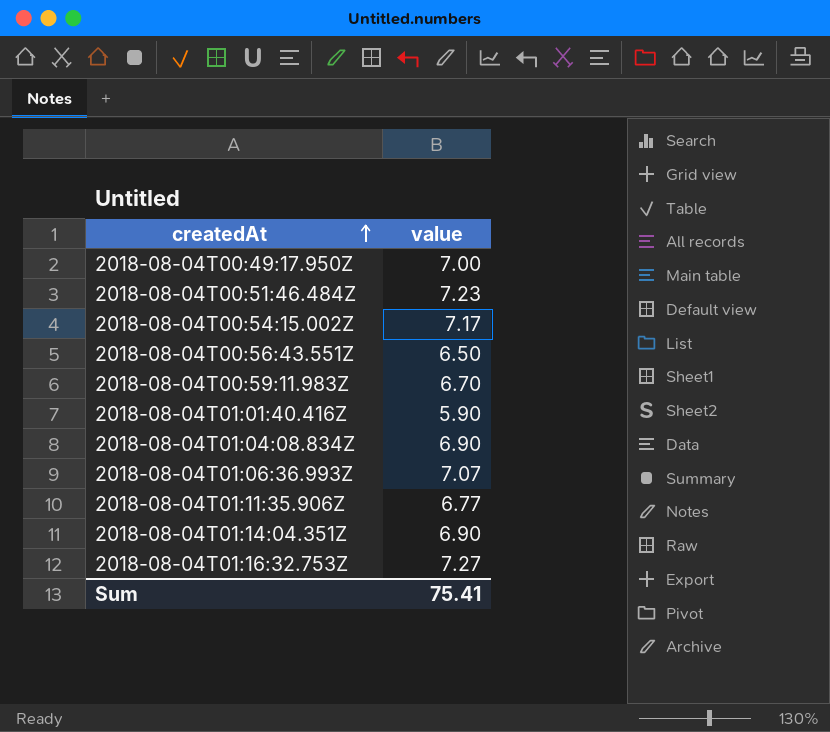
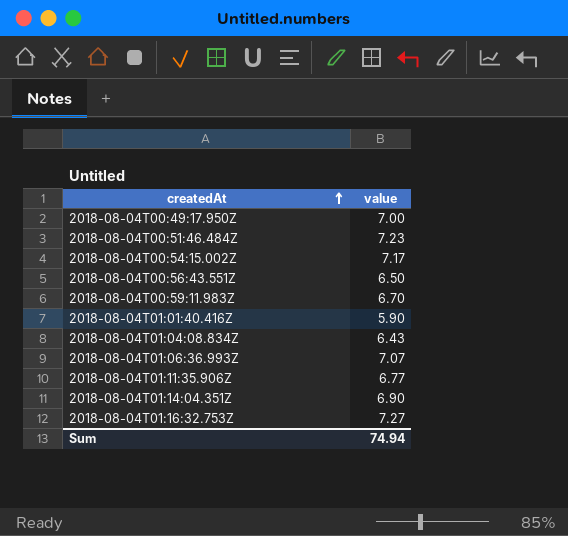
2018-08-04T01:04:08.834Z | value: 6.90 -> 6.43
Sum | value: 75.41 -> 74.94

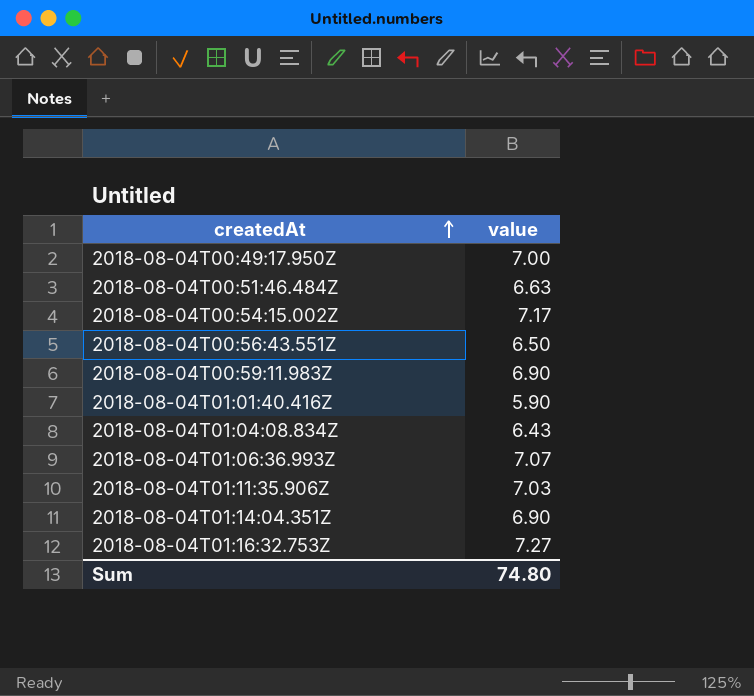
2018-08-04T00:51:46.484Z | value: 7.23 -> 6.63
2018-08-04T00:59:11.983Z | value: 6.70 -> 6.90
2018-08-04T01:11:35.906Z | value: 6.77 -> 7.03
Sum | value: 74.94 -> 74.80

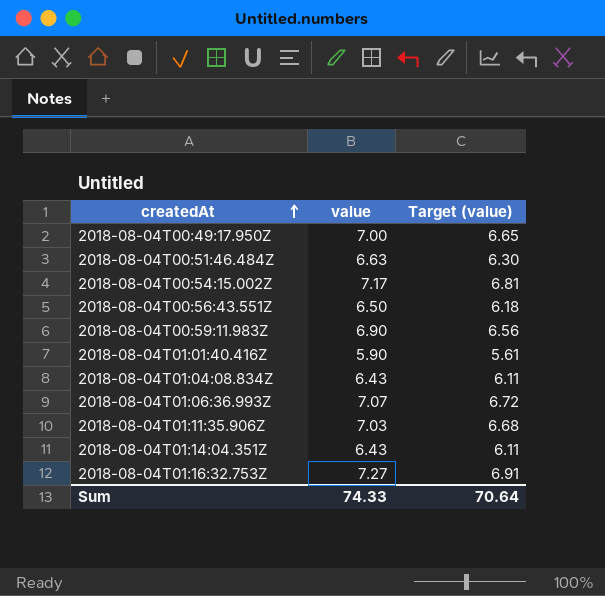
column Target (value) | formula: none -> [value] * 0.95
2018-08-04T01:14:04.351Z | value: 6.90 -> 6.43
Sum | value: 74.80 -> 74.33

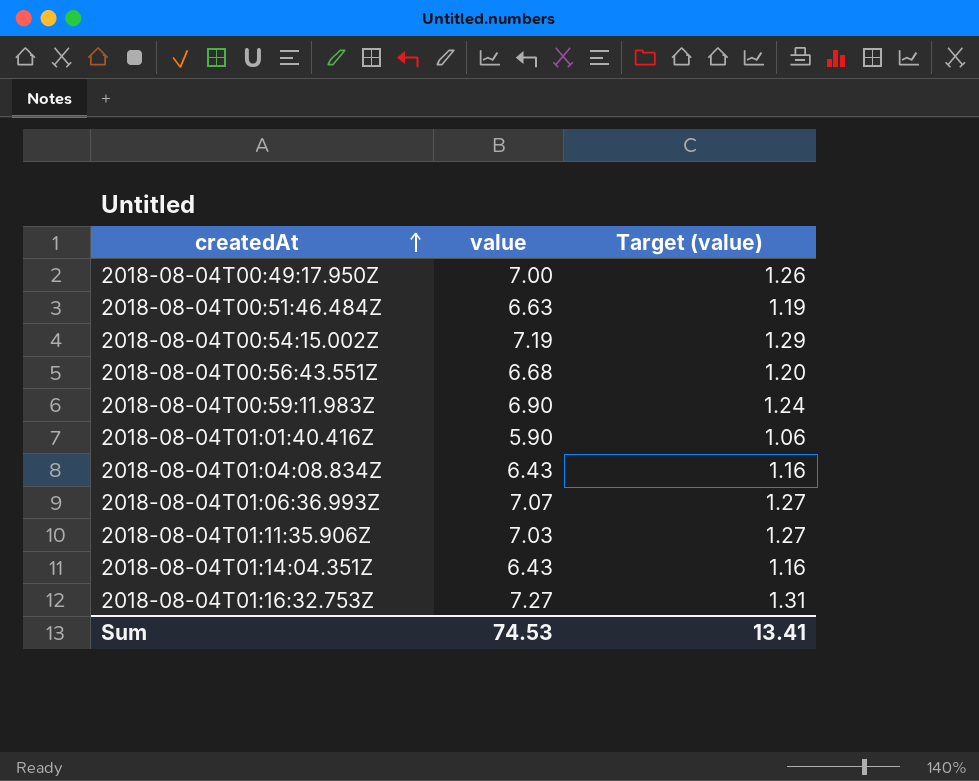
column Target (value) | formula: [value] * 0.95 -> [value] * 0.18
2018-08-04T00:54:15.002Z | value: 7.17 -> 7.19
2018-08-04T00:56:43.551Z | value: 6.50 -> 6.68
Sum | value: 74.33 -> 74.53
Sum | Target (value): 70.64 -> 13.41

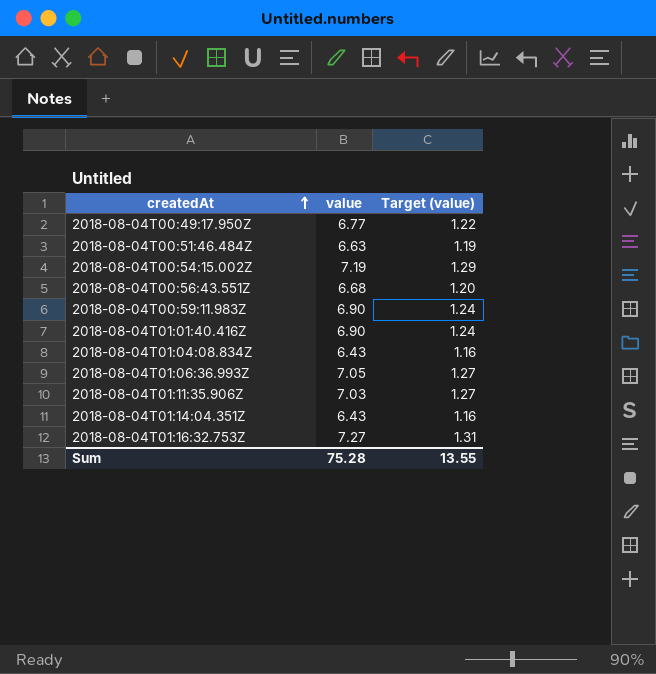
2018-08-04T00:49:17.950Z | value: 7.00 -> 6.77
2018-08-04T00:49:17.950Z | Target (value): 1.26 -> 1.22
2018-08-04T01:01:40.416Z | value: 5.90 -> 6.90
2018-08-04T01:01:40.416Z | Target (value): 1.06 -> 1.24
2018-08-04T01:06:36.993Z | value: 7.07 -> 7.05
Sum | value: 74.53 -> 75.28
Sum | Target (value): 13.41 -> 13.55

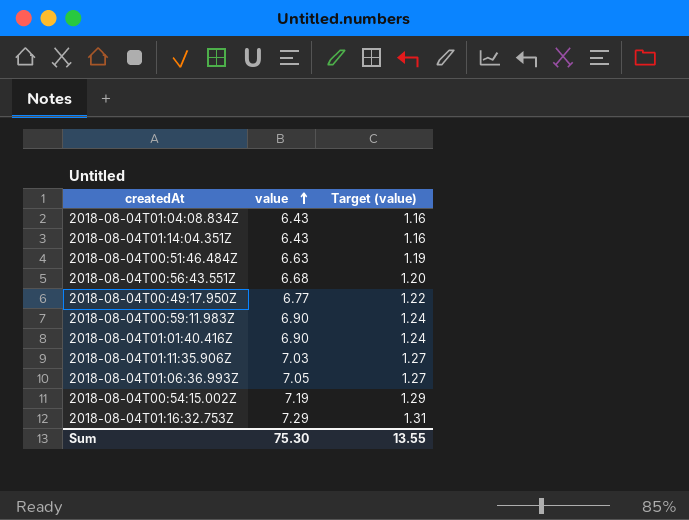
row order: createdAt ascending -> value ascending
2018-08-04T01:16:32.753Z | value: 7.27 -> 7.29
Sum | value: 75.28 -> 75.30

